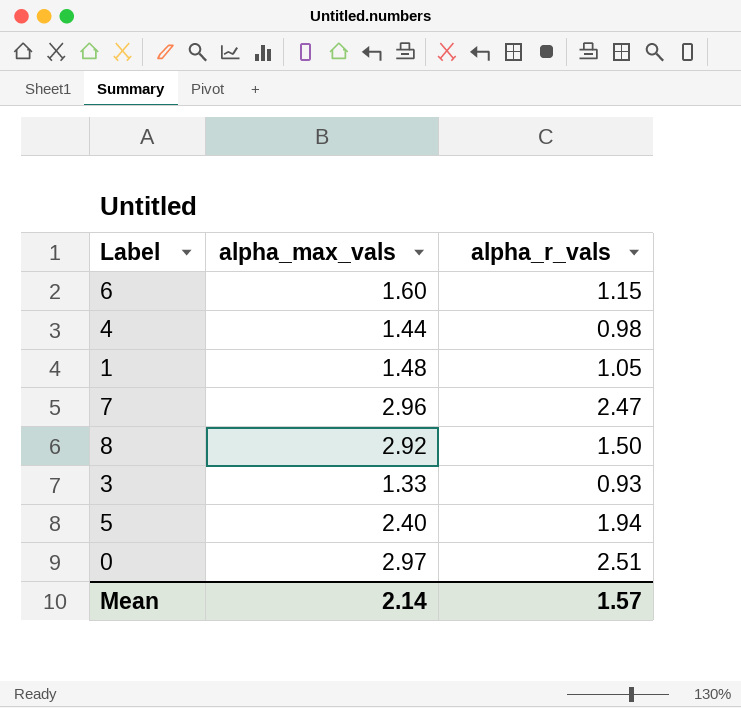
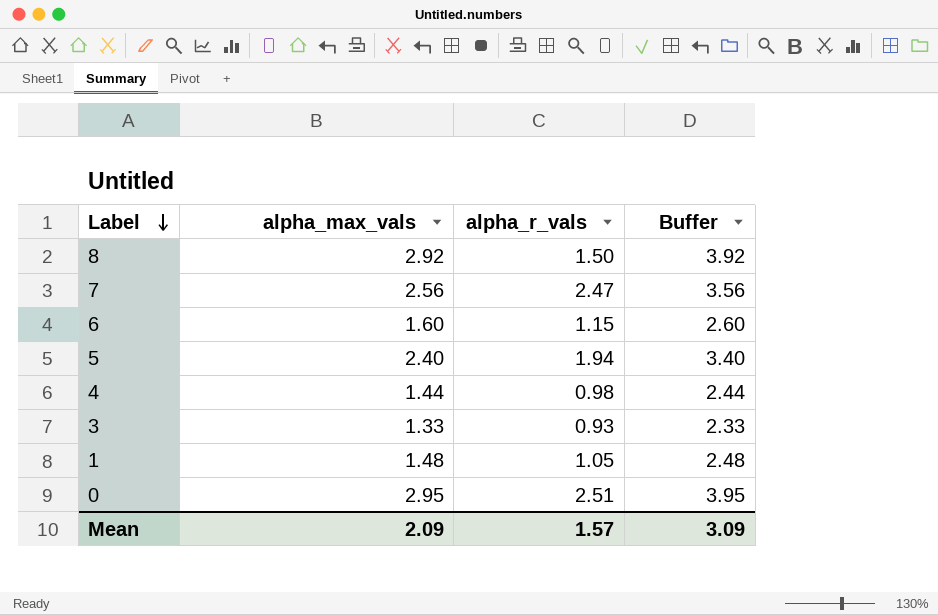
row order: none -> Label descending
column Buffer | formula: none -> [alpha_max_vals] + 1
7 | alpha_max_vals: 2.96 -> 2.56
0 | alpha_max_vals: 2.97 -> 2.95
Mean | alpha_max_vals: 2.14 -> 2.09

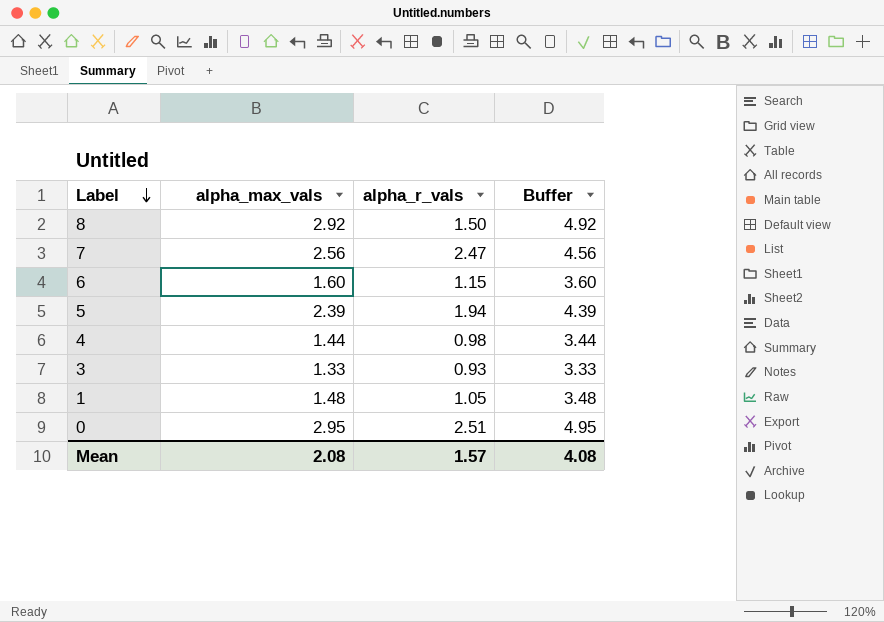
column Buffer | formula: [alpha_max_vals] + 1 -> [alpha_max_vals] + 2
5 | alpha_max_vals: 2.40 -> 2.39
Mean | alpha_max_vals: 2.09 -> 2.08
Mean | Buffer: 3.09 -> 4.08

